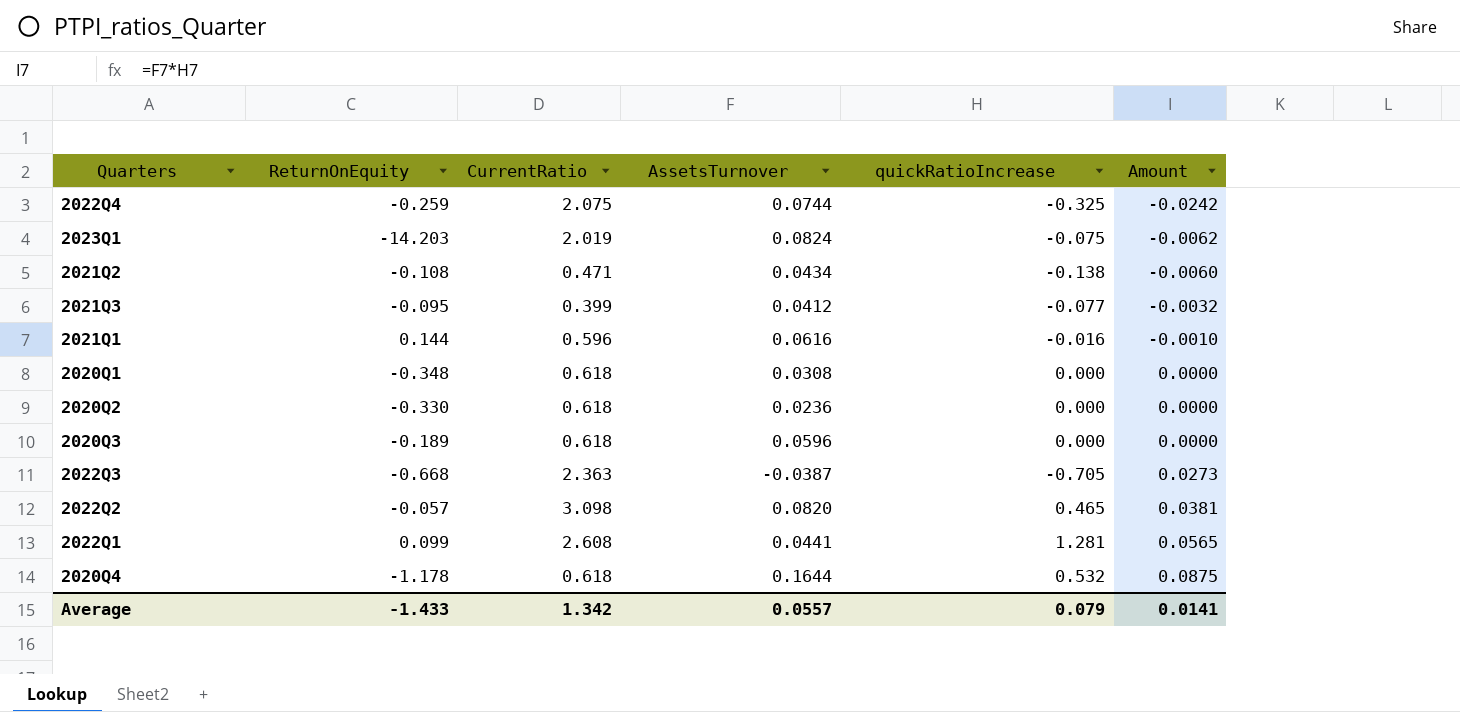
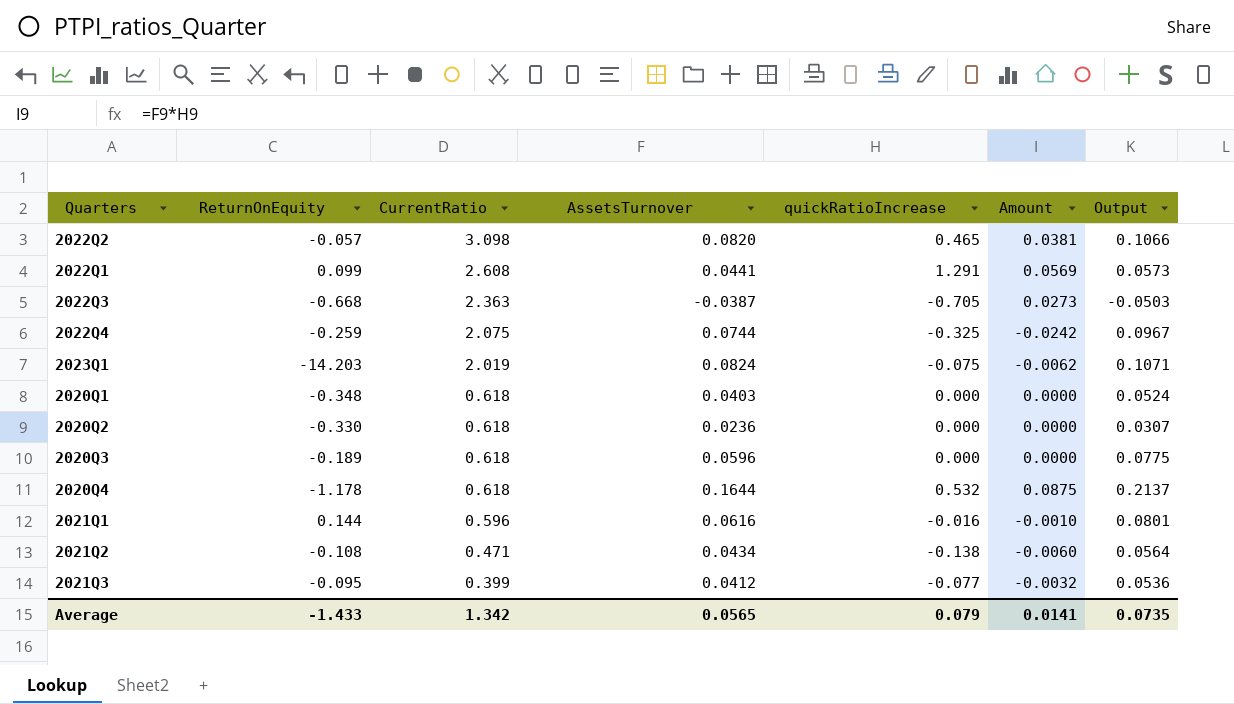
row order: Amount ascending -> CurrentRatio descending
column Output | formula: none -> [AssetsTurnover] * 1.3
2022Q1 | quickRatioIncrease: 1.281 -> 1.291
2022Q1 | Amount: 0.0565 -> 0.0569
2020Q1 | AssetsTurnover: 0.0308 -> 0.0403
Average | AssetsTurnover: 0.0557 -> 0.0565

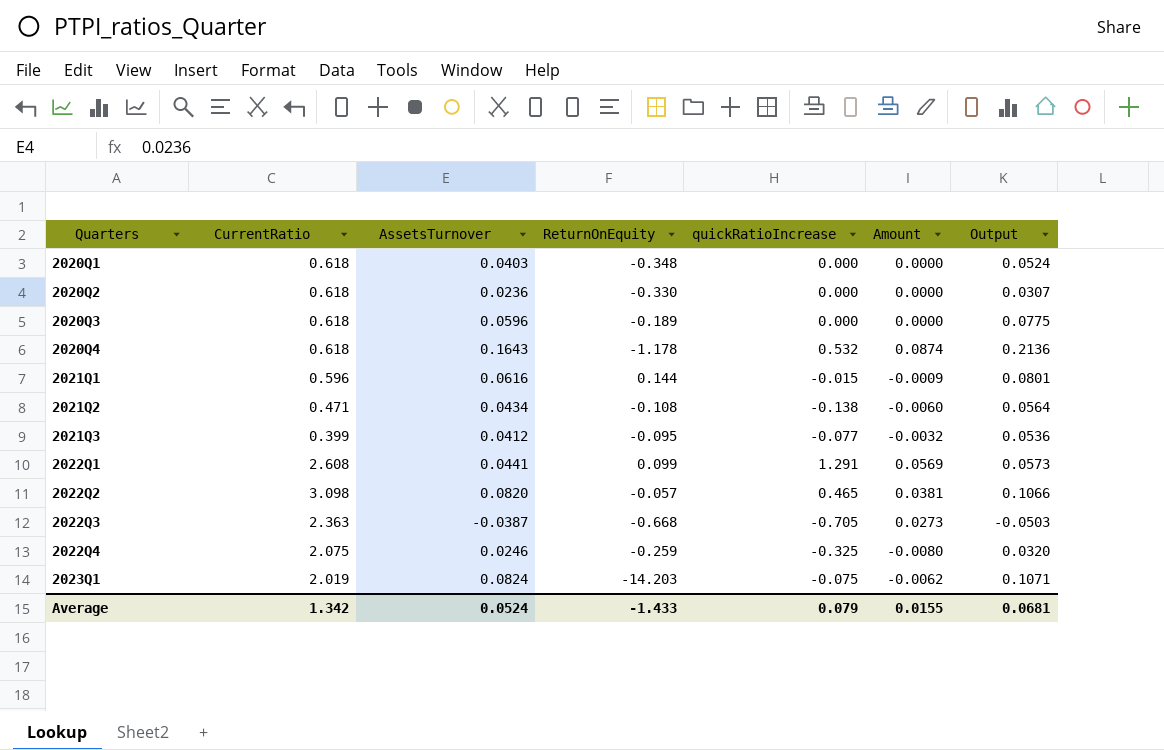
row order: CurrentRatio descending -> Quarters ascending
column ReturnOnEquity | position: 2 -> 4
2020Q4 | AssetsTurnover: 0.1644 -> 0.1643
2020Q4 | Amount: 0.0875 -> 0.0874
2020Q4 | Output: 0.2137 -> 0.2136
2021Q1 | quickRatioIncrease: -0.016 -> -0.015
2021Q1 | Amount: -0.0010 -> -0.0009
2022Q4 | AssetsTurnover: 0.0744 -> 0.0246
2022Q4 | Amount: -0.0242 -> -0.0080
2022Q4 | Output: 0.0967 -> 0.0320
Average | AssetsTurnover: 0.0565 -> 0.0524
Average | Amount: 0.0141 -> 0.0155
Average | Output: 0.0735 -> 0.0681

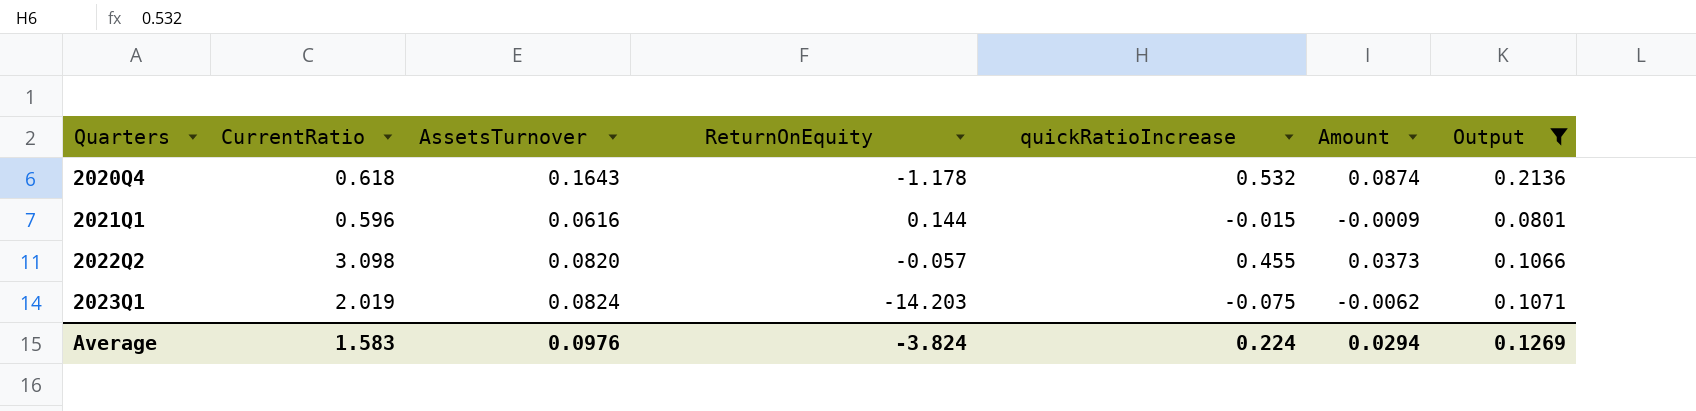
filter: none -> Output >= 0.0801
2022Q2 | quickRatioIncrease: 0.465 -> 0.455
2022Q2 | Amount: 0.0381 -> 0.0373
Average | CurrentRatio: 1.342 -> 1.583
Average | AssetsTurnover: 0.0524 -> 0.0976
Average | ReturnOnEquity: -1.433 -> -3.824
Average | quickRatioIncrease: 0.079 -> 0.224
Average | Amount: 0.0155 -> 0.0294
Average | Output: 0.0681 -> 0.1269

